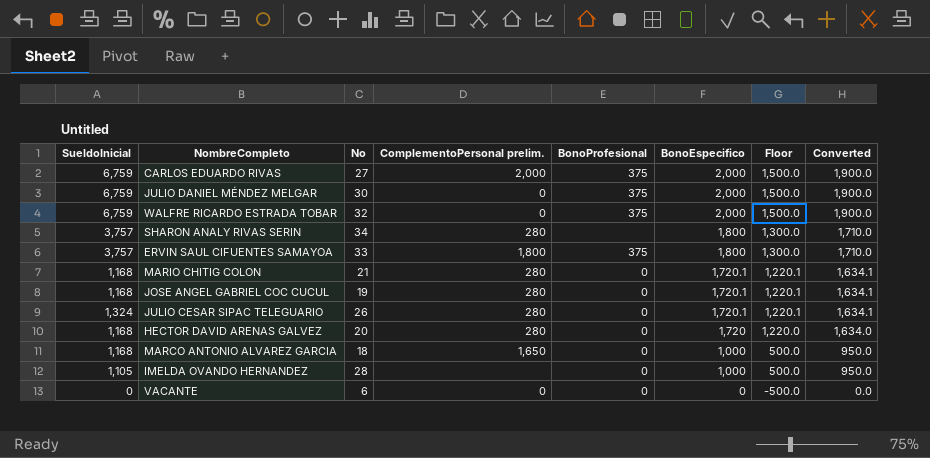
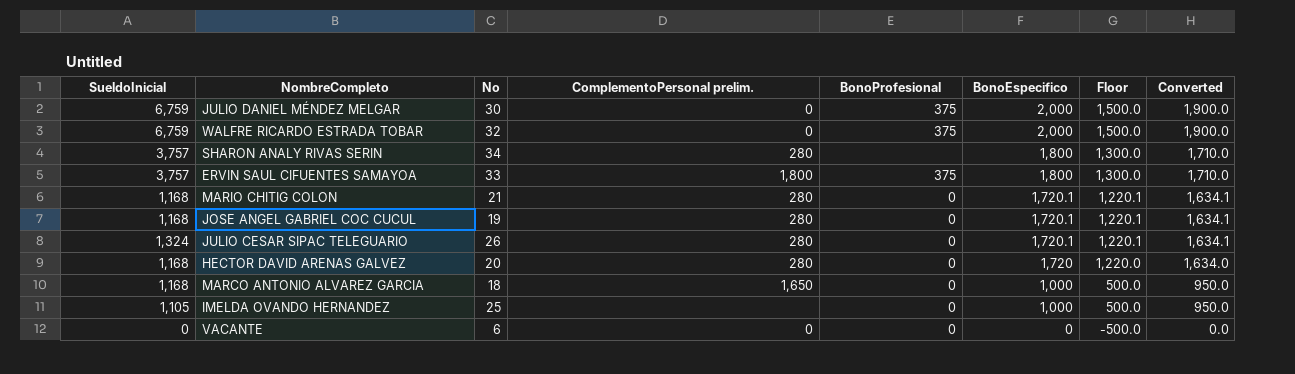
row CARLOS EDUARDO RIVAS: 6,759 | 27 | 2,000 | 375 | 2,000 | 1,500.0 | 1,900.0 -> none
IMELDA OVANDO HERNANDEZ | No: 28 -> 25

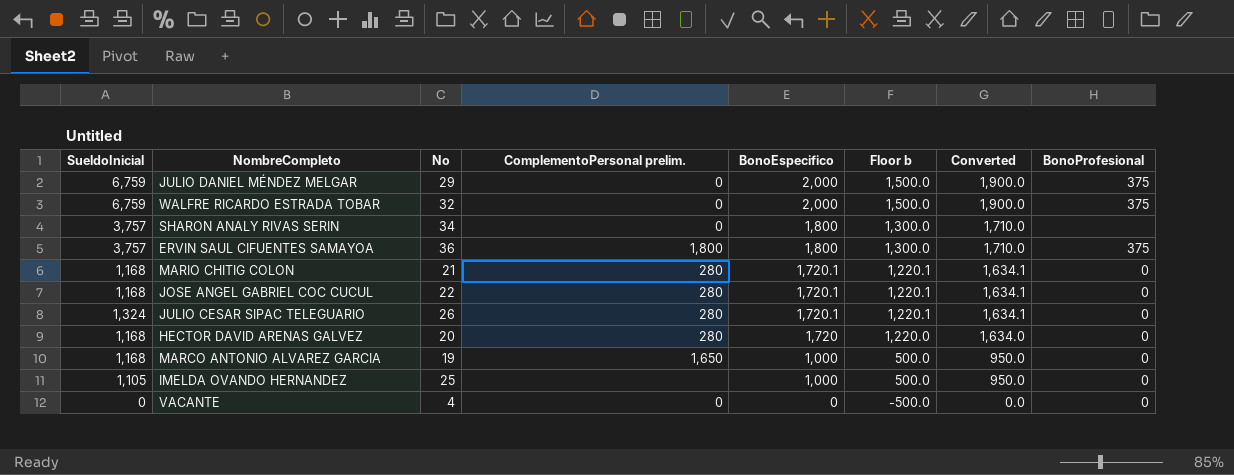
column name: Floor -> Floor b
column BonoProfesional | position: 5 -> 8
JULIO DANIEL MÉNDEZ MELGAR | No: 30 -> 29
SHARON ANALY RIVAS SERIN | ComplementoPersonal prelim.: 280 -> 0
ERVIN SAUL CIFUENTES SAMAYOA | No: 33 -> 36
JOSE ANGEL GABRIEL COC CUCUL | No: 19 -> 22
MARCO ANTONIO ALVAREZ GARCIA | No: 18 -> 19
VACANTE | No: 6 -> 4

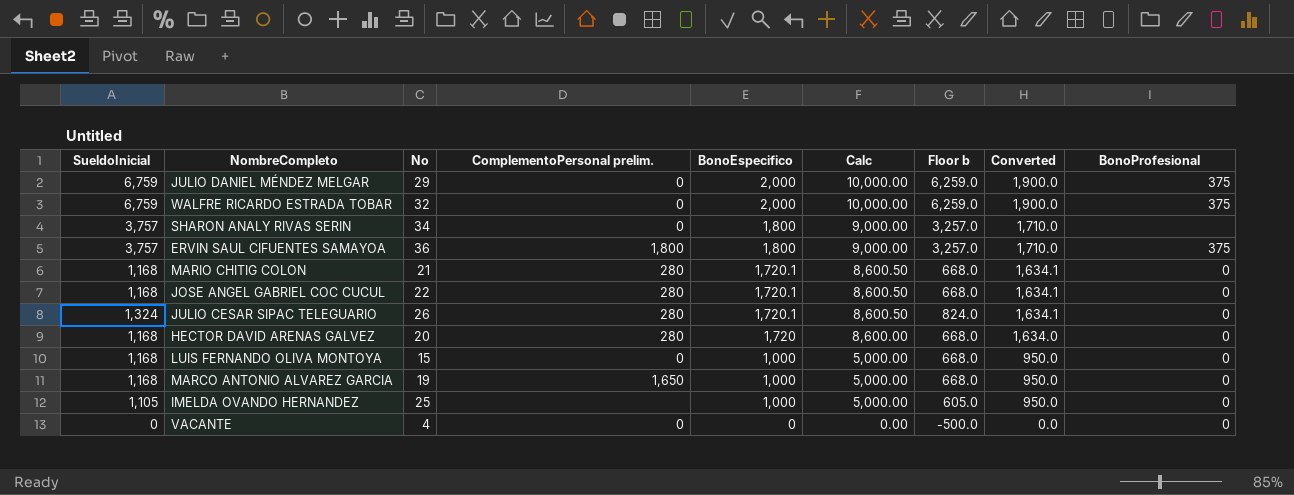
column Calc | formula: none -> [BonoEspecifico] * 5
column Floor b | formula: [BonoEspecifico] - 500 -> [SueldoInicial] - 500
row LUIS FERNANDO OLIVA MONTOYA: none -> 1,168 | 15 | 0 | 1,000 | 5,000.00 | 668.0 | 950.0 | 0

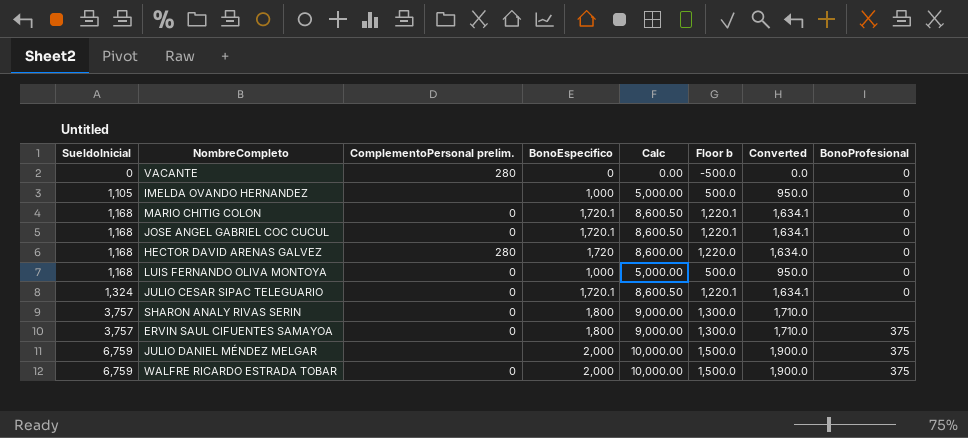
row order: BonoEspecifico descending -> SueldoInicial ascending
column No | position: 3 -> none
column Floor b | formula: [SueldoInicial] - 500 -> [BonoEspecifico] - 500
row MARCO ANTONIO ALVAREZ GARCIA: 1,168 | 19 | 1,650 | 1,000 | 5,000.00 | 668.0 | 950.0 | 0 -> none
VACANTE | ComplementoPersonal prelim.: 0 -> 280
MARIO CHITIG COLON | ComplementoPersonal prelim.: 280 -> 0
JOSE ANGEL GABRIEL COC CUCUL | ComplementoPersonal prelim.: 280 -> 0
JULIO CESAR SIPAC TELEGUARIO | ComplementoPersonal prelim.: 280 -> 0
ERVIN SAUL CIFUENTES SAMAYOA | ComplementoPersonal prelim.: 1,800 -> 0
JULIO DANIEL MÉNDEZ MELGAR | ComplementoPersonal prelim.: 0 -> none

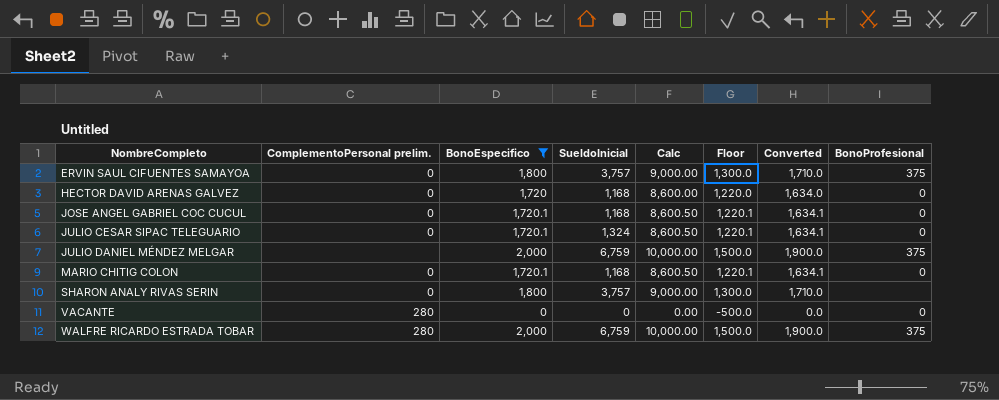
filter: none -> BonoEspecifico != 1,000
row order: SueldoInicial ascending -> NombreCompleto ascending
column SueldoInicial | position: 1 -> 4
column name: Floor b -> Floor
HECTOR DAVID ARENAS GALVEZ | ComplementoPersonal prelim.: 280 -> 0
WALFRE RICARDO ESTRADA TOBAR | ComplementoPersonal prelim.: 0 -> 280

